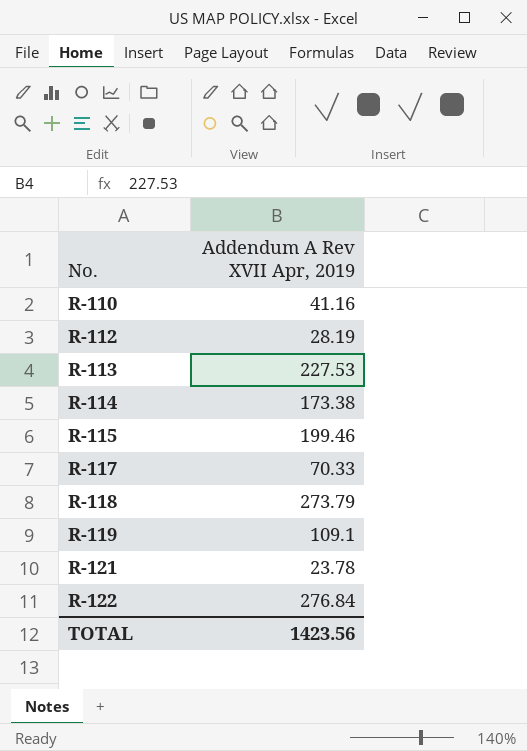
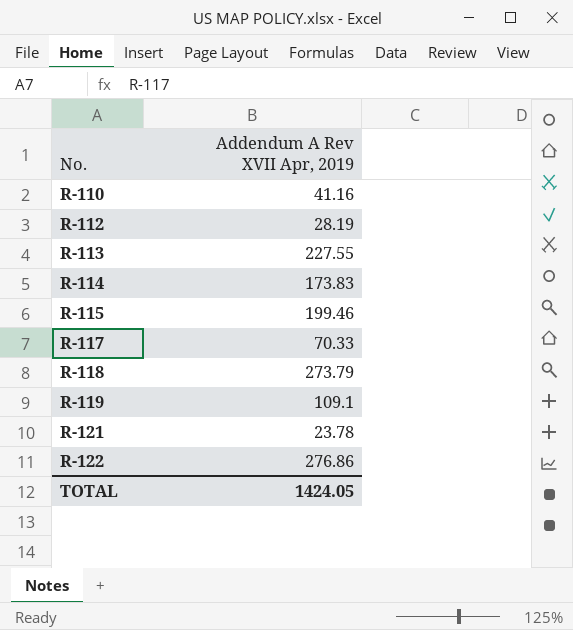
R-113 | Addendum A Rev XVII Apr, 2019: 227.53 -> 227.55
R-114 | Addendum A Rev XVII Apr, 2019: 173.38 -> 173.83
R-122 | Addendum A Rev XVII Apr, 2019: 276.84 -> 276.86
TOTAL | Addendum A Rev XVII Apr, 2019: 1423.56 -> 1424.05

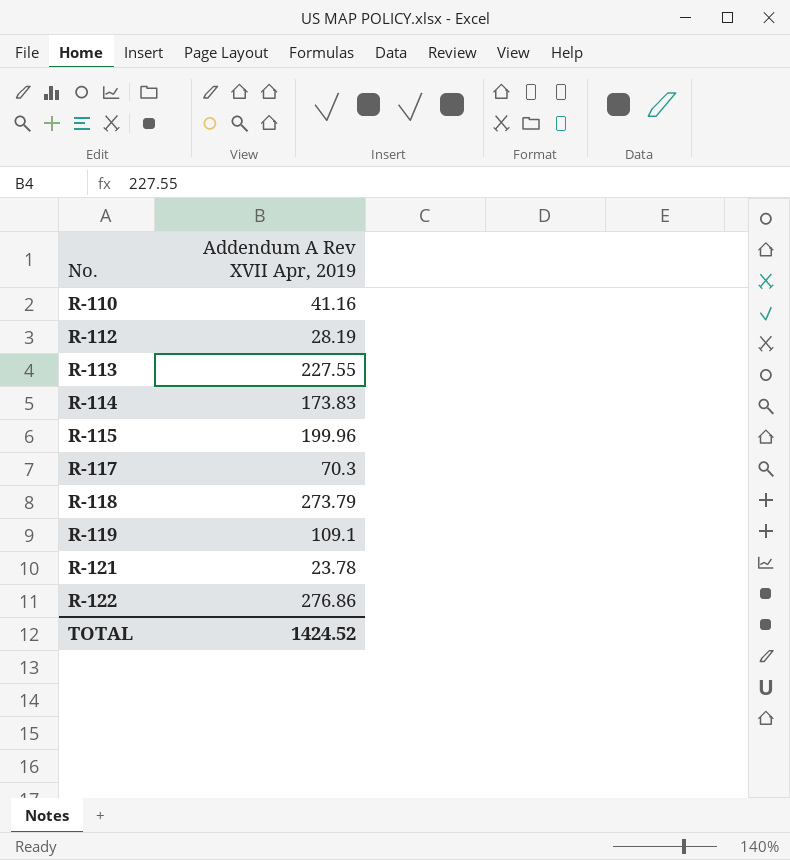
R-115 | Addendum A Rev XVII Apr, 2019: 199.46 -> 199.96
R-117 | Addendum A Rev XVII Apr, 2019: 70.33 -> 70.3
TOTAL | Addendum A Rev XVII Apr, 2019: 1424.05 -> 1424.52

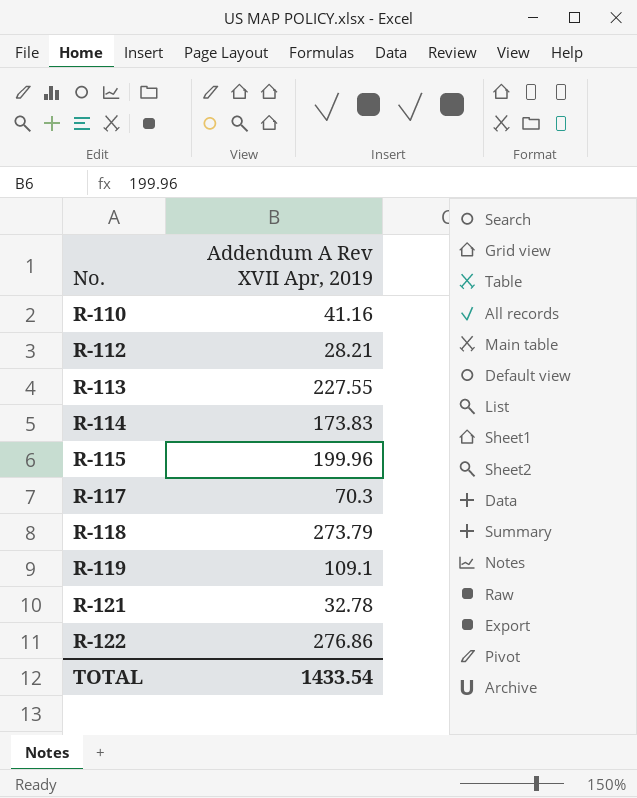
R-112 | Addendum A Rev XVII Apr, 2019: 28.19 -> 28.21
R-121 | Addendum A Rev XVII Apr, 2019: 23.78 -> 32.78
TOTAL | Addendum A Rev XVII Apr, 2019: 1424.52 -> 1433.54

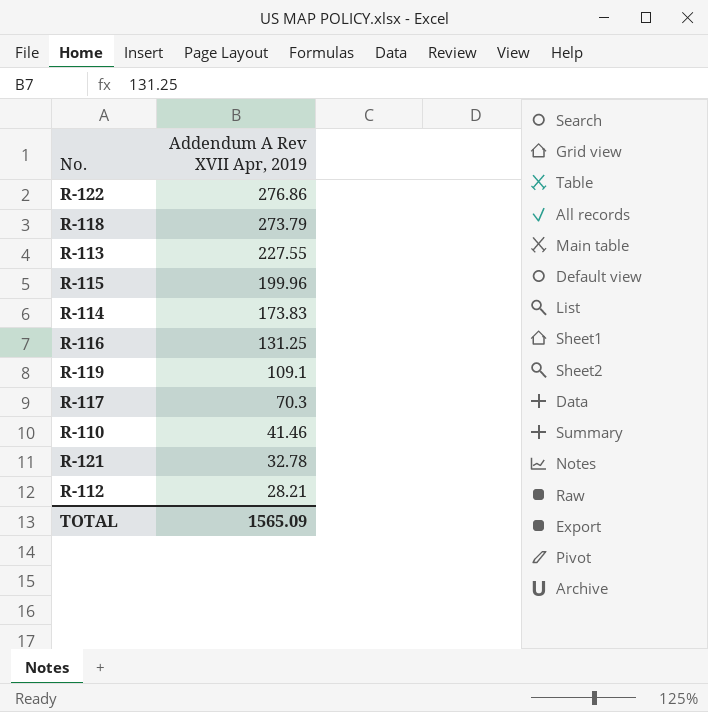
row order: No. ascending -> Addendum A Rev XVII Apr, 2019 descending
row R-116: none -> 131.25
R-110 | Addendum A Rev XVII Apr, 2019: 41.16 -> 41.46
TOTAL | Addendum A Rev XVII Apr, 2019: 1433.54 -> 1565.09

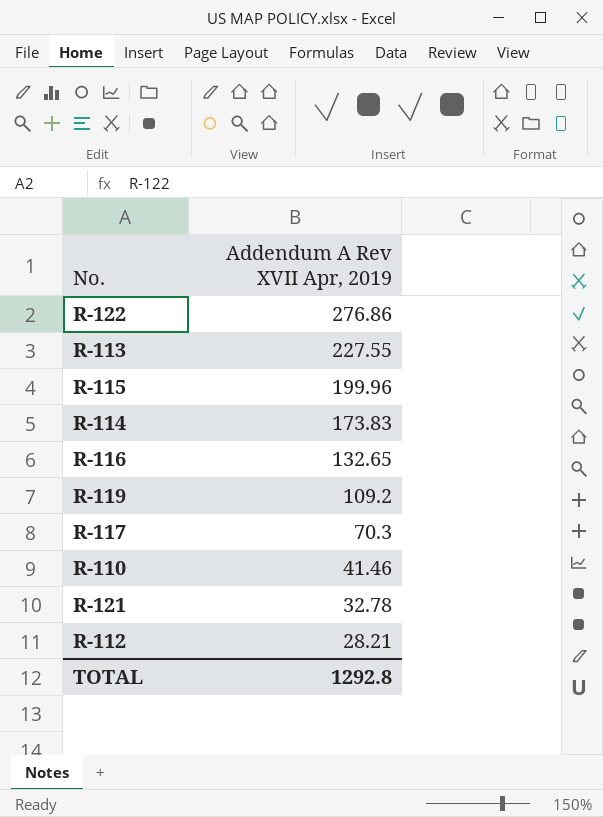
row R-118: 273.79 -> none
R-116 | Addendum A Rev XVII Apr, 2019: 131.25 -> 132.65
R-119 | Addendum A Rev XVII Apr, 2019: 109.1 -> 109.2
TOTAL | Addendum A Rev XVII Apr, 2019: 1565.09 -> 1292.8

